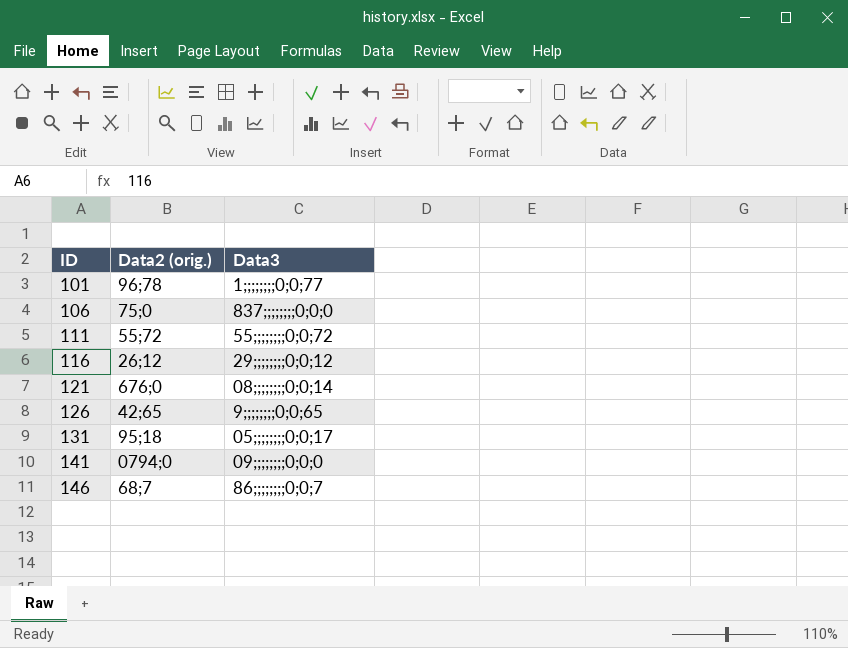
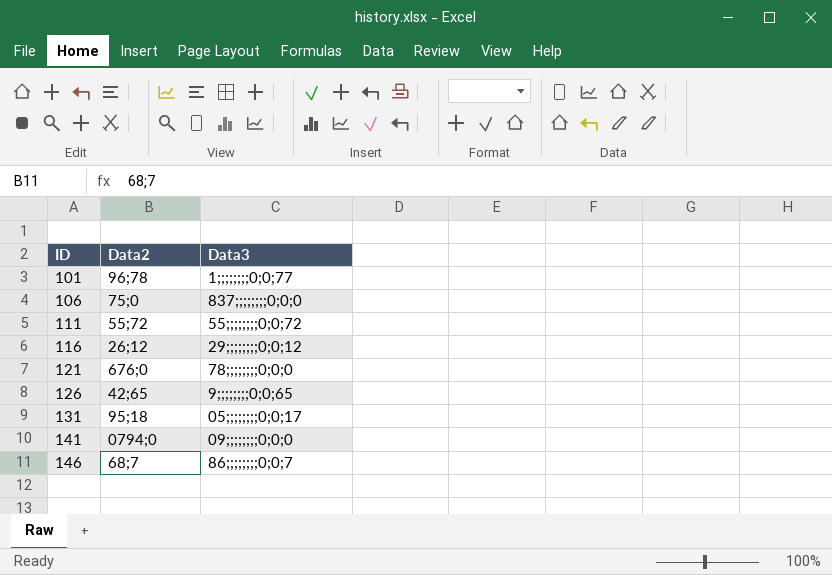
column name: Data2 (orig.) -> Data2
121 | Data3: 08;;;;;;;;0;0;14 -> 78;;;;;;;;0;0;0

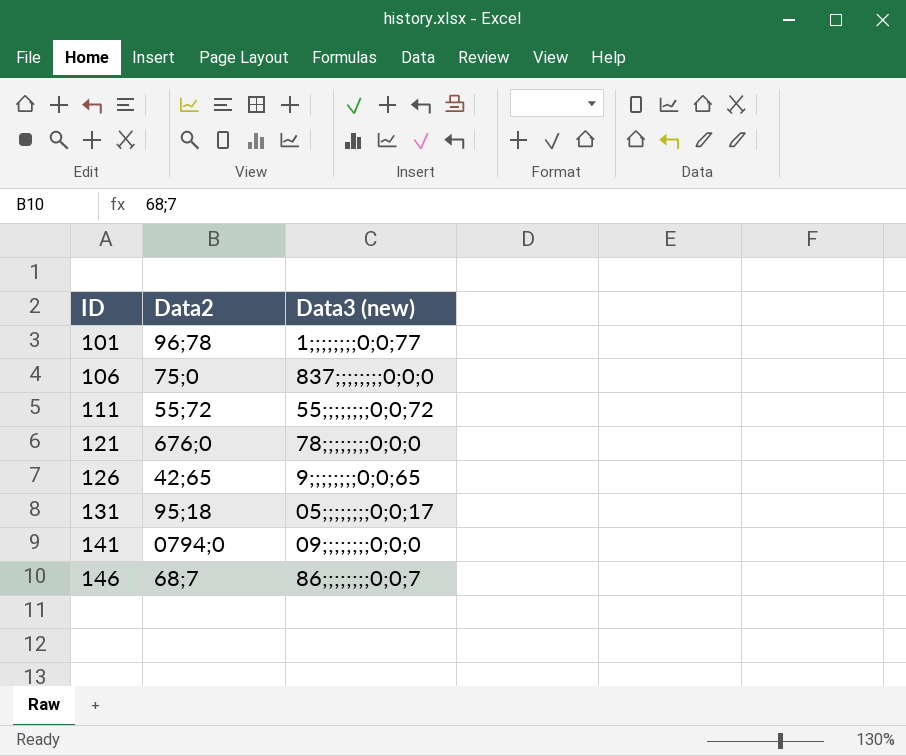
column name: Data3 -> Data3 (new)
row 116: 26;12 | 29;;;;;;;;0;0;12 -> none

